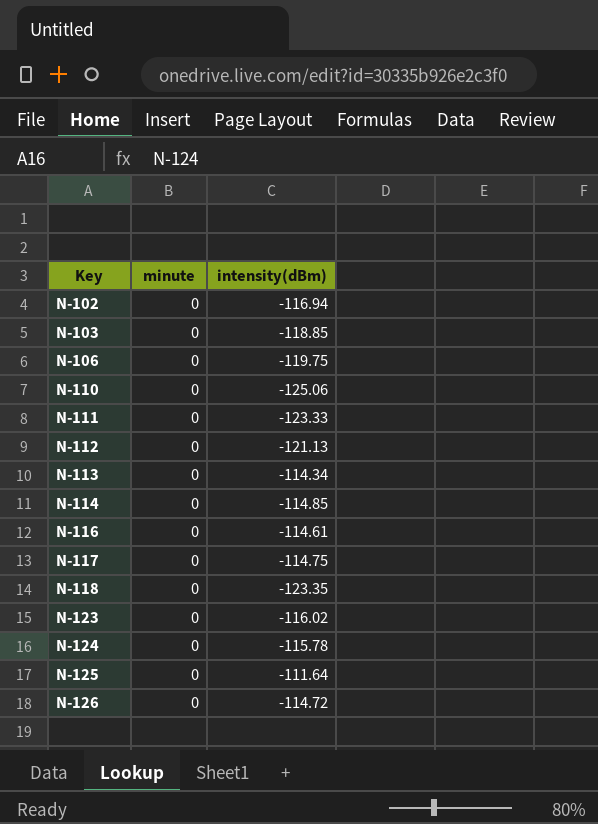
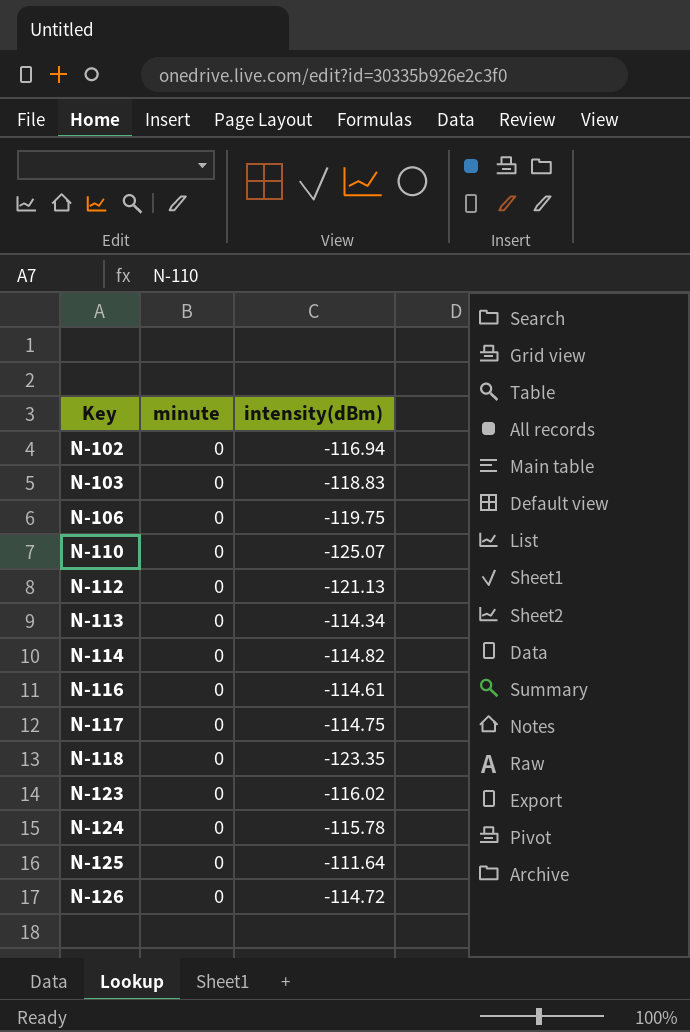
row N-111: 0 | -123.33 -> none
N-103 | intensity(dBm): -118.85 -> -118.83
N-110 | intensity(dBm): -125.06 -> -125.07
N-114 | intensity(dBm): -114.85 -> -114.82

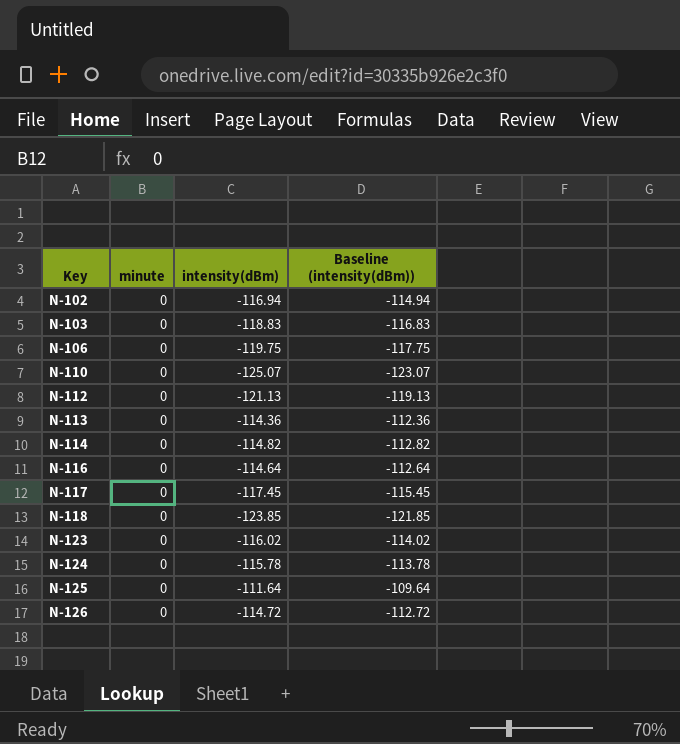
column Baseline (intensity(dBm)) | formula: none -> [intensity(dBm)] + 2
N-113 | intensity(dBm): -114.34 -> -114.36
N-116 | intensity(dBm): -114.61 -> -114.64
N-117 | intensity(dBm): -114.75 -> -117.45
N-118 | intensity(dBm): -123.35 -> -123.85

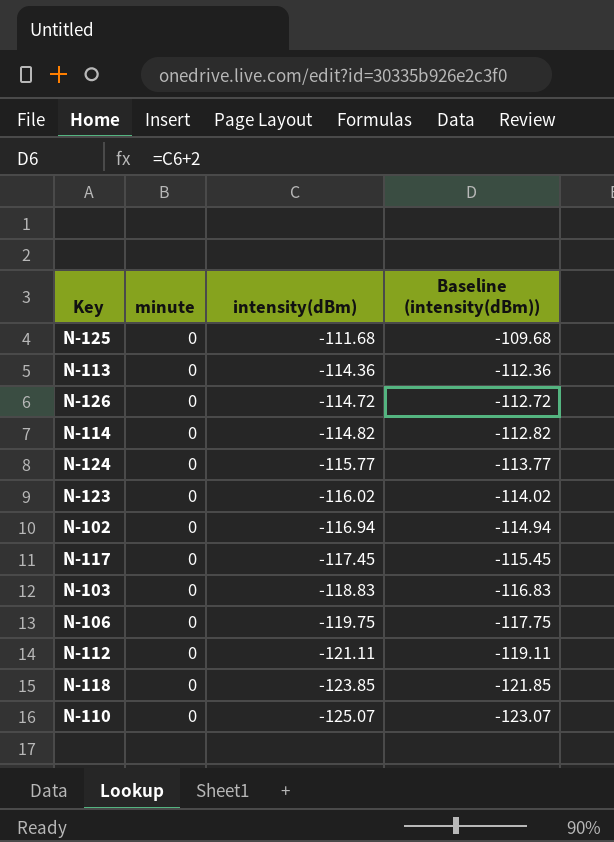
row order: Key ascending -> intensity(dBm) descending
row N-116: 0 | -114.64 | -112.64 -> none
N-125 | intensity(dBm): -111.64 -> -111.68
N-125 | Baseline (intensity(dBm)): -109.64 -> -109.68
N-124 | intensity(dBm): -115.78 -> -115.77
N-124 | Baseline (intensity(dBm)): -113.78 -> -113.77
N-112 | intensity(dBm): -121.13 -> -121.11
N-112 | Baseline (intensity(dBm)): -119.13 -> -119.11

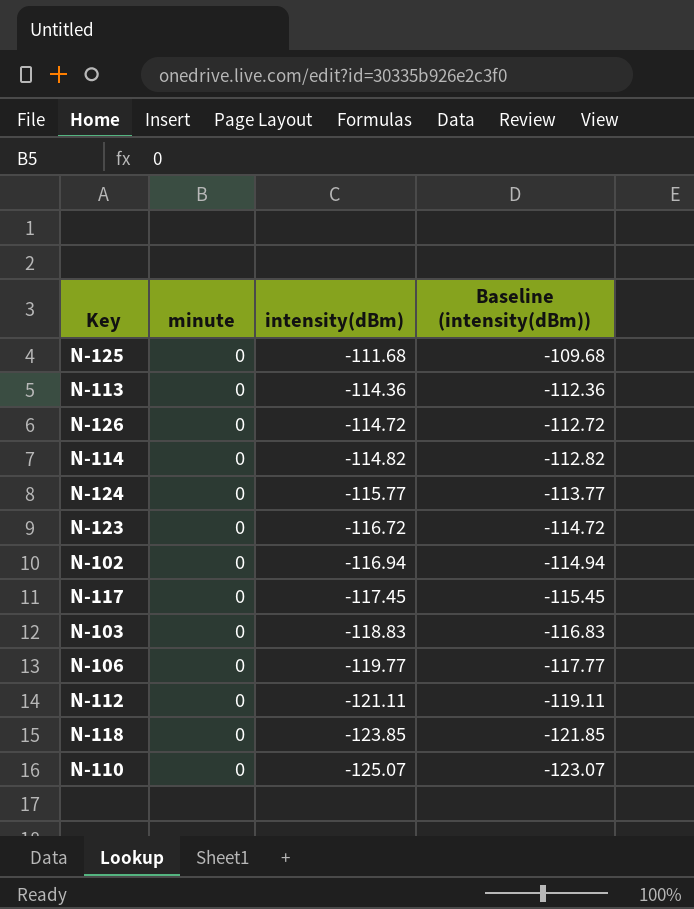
N-123 | intensity(dBm): -116.02 -> -116.72
N-123 | Baseline (intensity(dBm)): -114.02 -> -114.72
N-106 | intensity(dBm): -119.75 -> -119.77
N-106 | Baseline (intensity(dBm)): -117.75 -> -117.77

